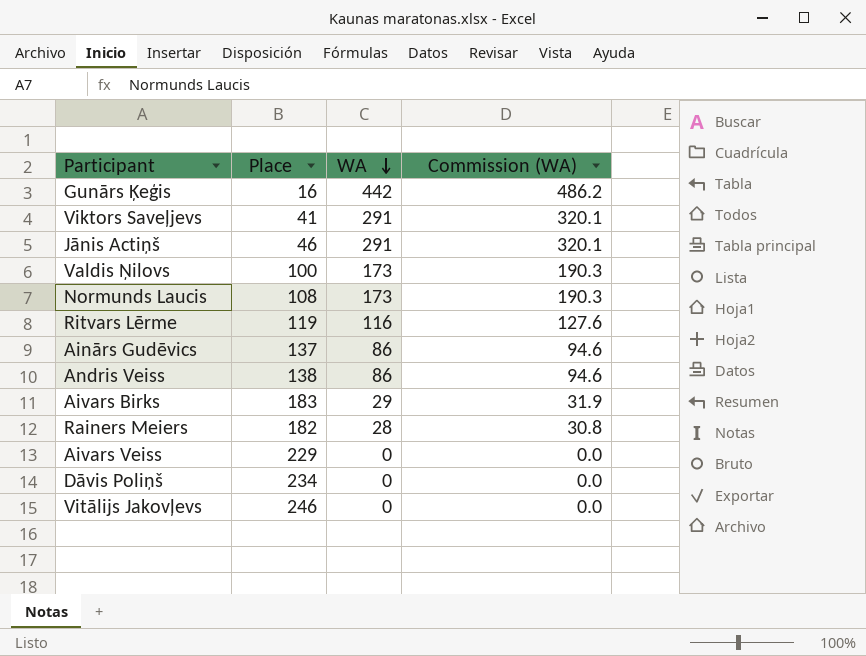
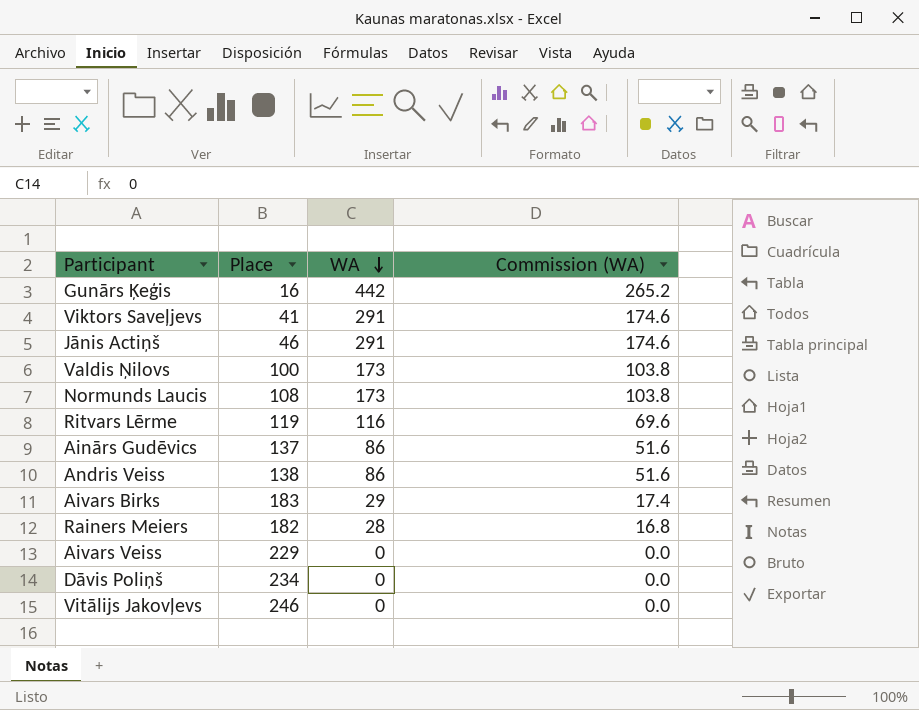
column Commission (WA) | formula: [WA] * 1.1 -> [WA] * 0.6

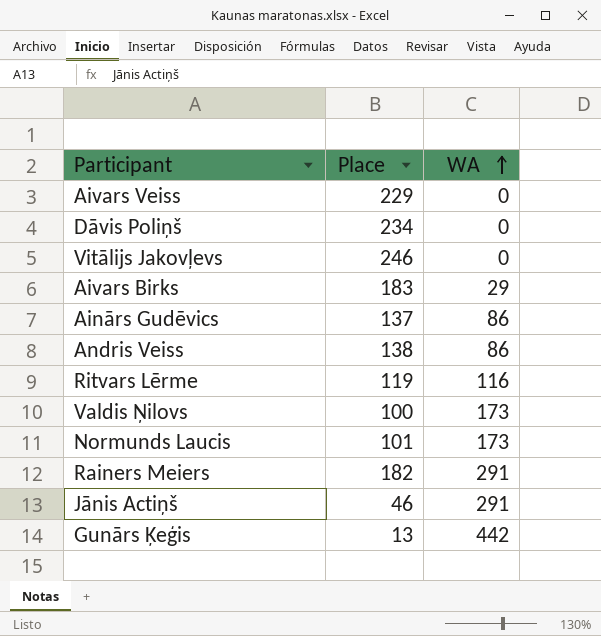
row order: WA descending -> WA ascending
column Commission (WA) | formula: [WA] * 0.6 -> none
row Viktors Saveļjevs: 41 | 291 | 174.6 -> none
Normunds Laucis | Place: 108 -> 101
Rainers Meiers | WA: 28 -> 291
Gunārs Ķeģis | Place: 16 -> 13

